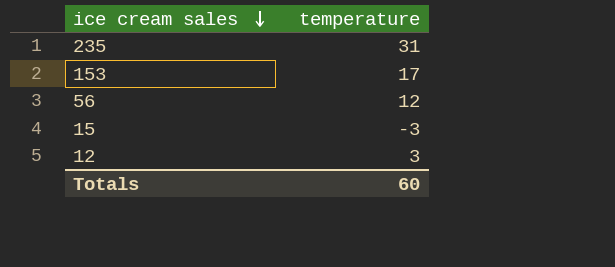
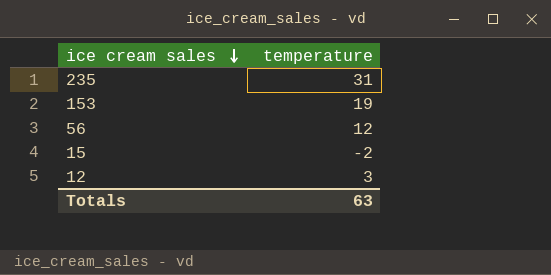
153 | temperature: 17 -> 19
15 | temperature: -3 -> -2
Totals | temperature: 60 -> 63

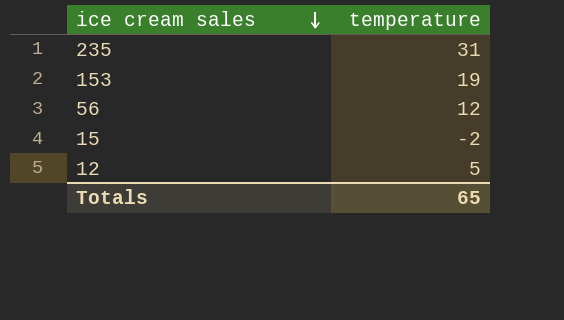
12 | temperature: 3 -> 5
Totals | temperature: 63 -> 65

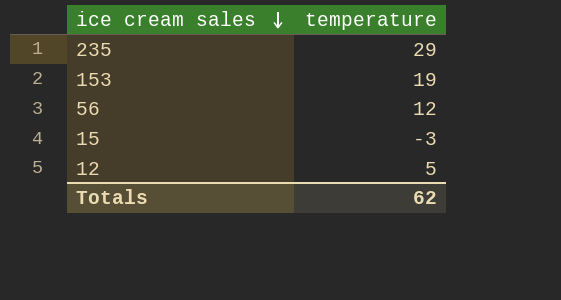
235 | temperature: 31 -> 29
15 | temperature: -2 -> -3
Totals | temperature: 65 -> 62

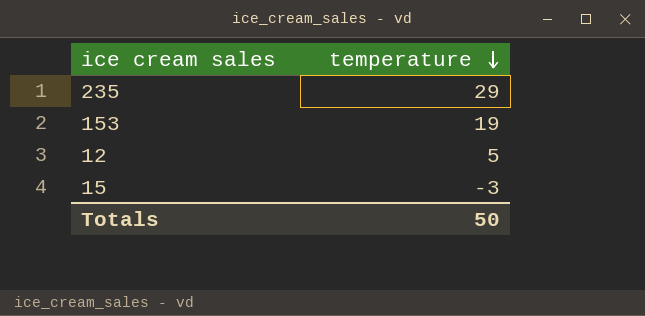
row order: ice cream sales descending -> temperature descending
row 56: 12 -> none
Totals | temperature: 62 -> 50

